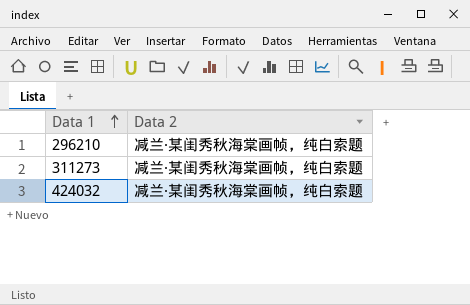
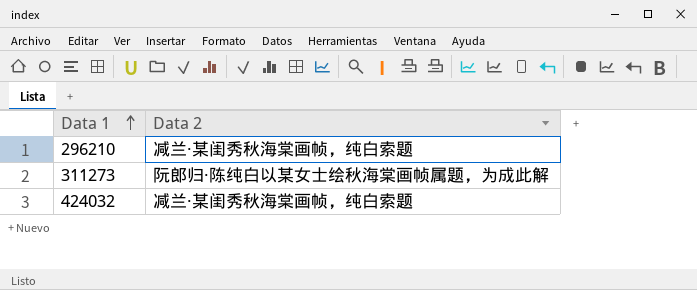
311273 | Data 2: 减兰·某闺秀秋海棠画帧，纯白索题 -> 阮郎归·陈纯白以某女士绘秋海棠画帧属题，为成此解

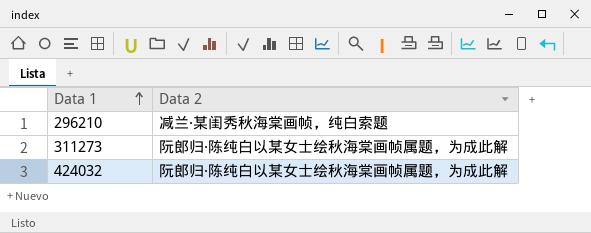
424032 | Data 2: 减兰·某闺秀秋海棠画帧，纯白索题 -> 阮郎归·陈纯白以某女士绘秋海棠画帧属题，为成此解

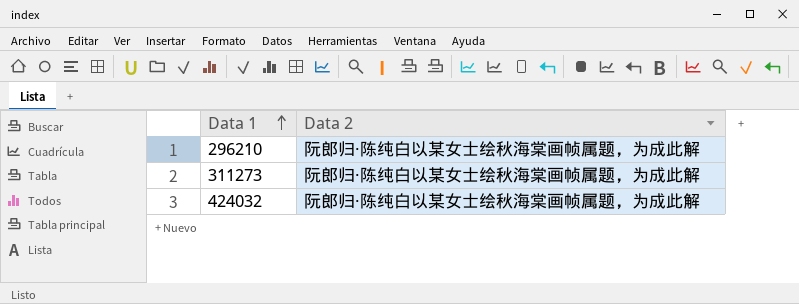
296210 | Data 2: 减兰·某闺秀秋海棠画帧，纯白索题 -> 阮郎归·陈纯白以某女士绘秋海棠画帧属题，为成此解

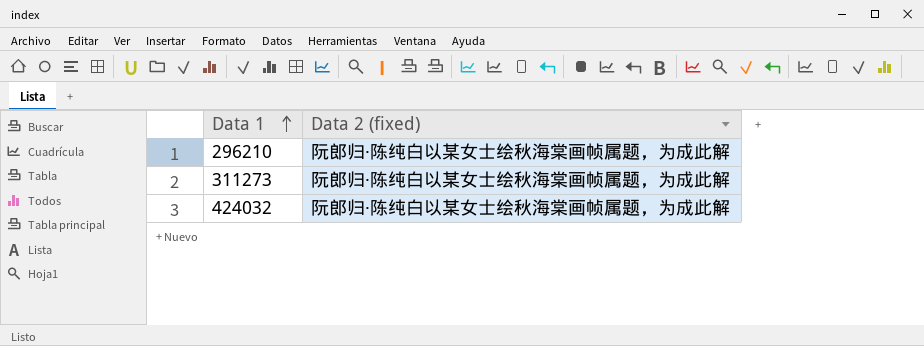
column name: Data 2 -> Data 2 (fixed)

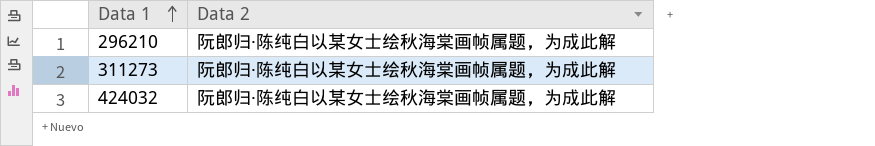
column name: Data 2 (fixed) -> Data 2

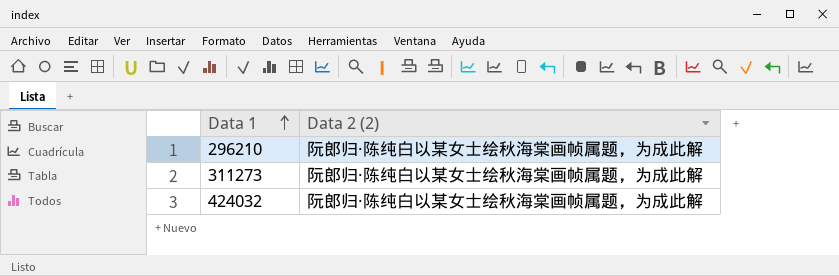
column name: Data 2 -> Data 2 (2)

